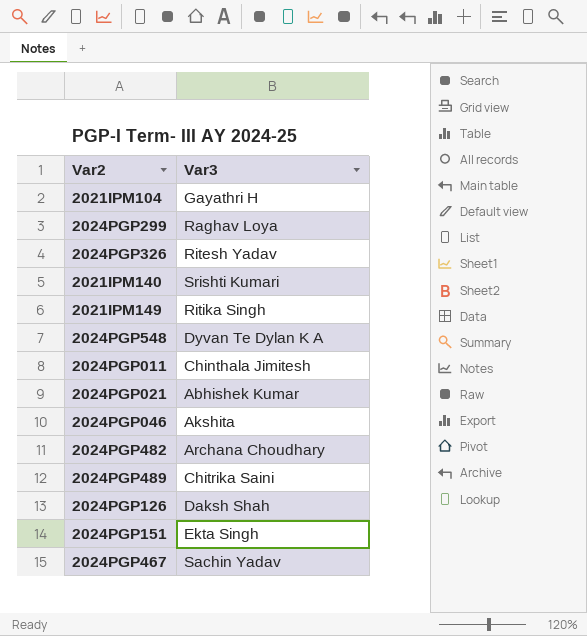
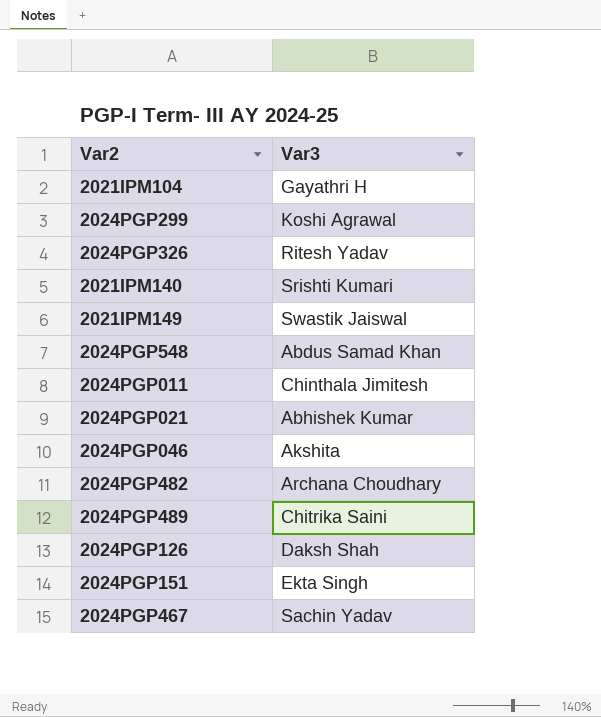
2024PGP299 | Var3: Raghav Loya -> Koshi Agrawal
2021IPM149 | Var3: Ritika Singh -> Swastik Jaiswal
2024PGP548 | Var3: Dyvan Te Dylan K A -> Abdus Samad Khan

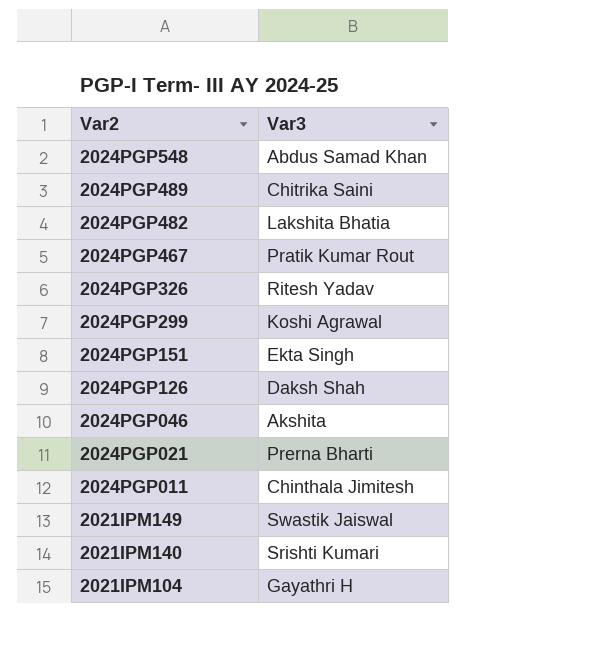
row order: none -> Var2 descending
2024PGP482 | Var3: Archana Choudhary -> Lakshita Bhatia
2024PGP467 | Var3: Sachin Yadav -> Pratik Kumar Rout
2024PGP021 | Var3: Abhishek Kumar -> Prerna Bharti

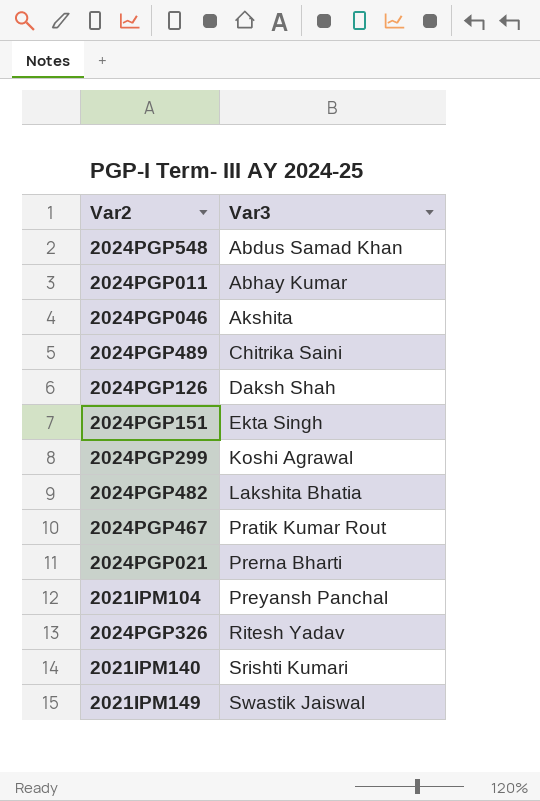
row order: Var2 descending -> Var3 ascending
2024PGP011 | Var3: Chinthala Jimitesh -> Abhay Kumar
2021IPM104 | Var3: Gayathri H -> Preyansh Panchal

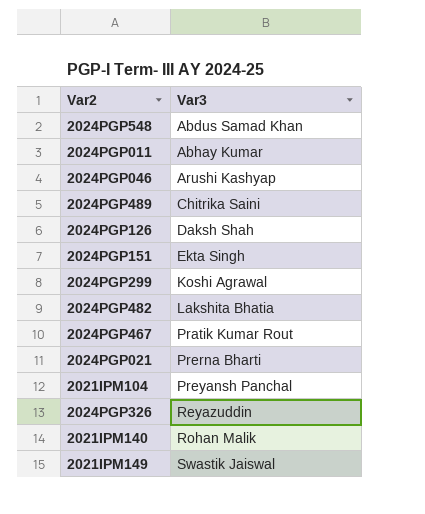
2024PGP046 | Var3: Akshita -> Arushi Kashyap
2024PGP326 | Var3: Ritesh Yadav -> Reyazuddin
2021IPM140 | Var3: Srishti Kumari -> Rohan Malik

